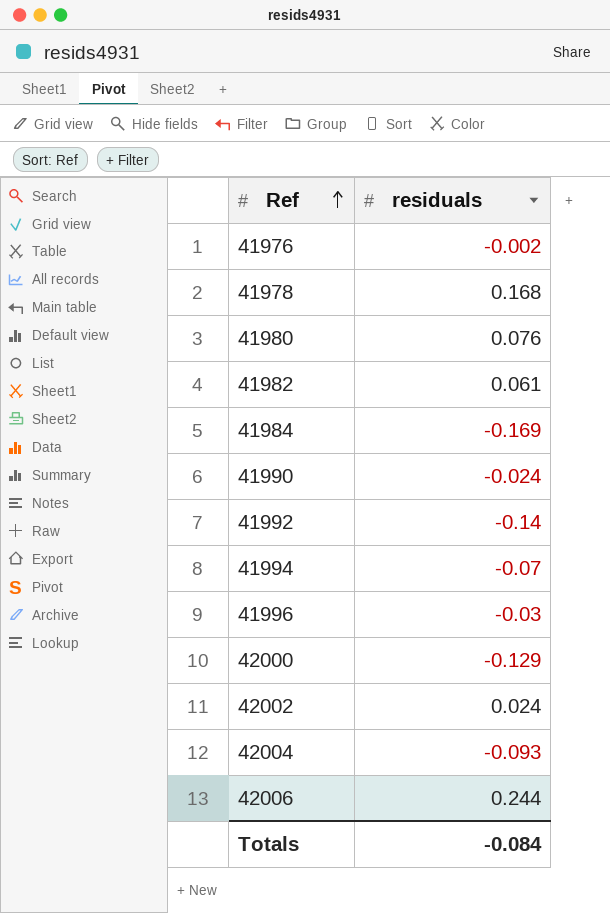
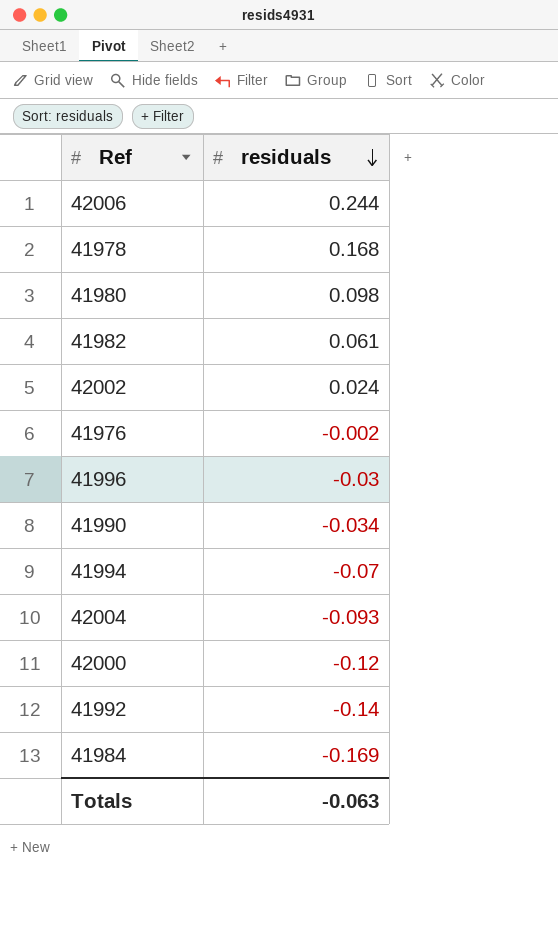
row order: Ref ascending -> residuals descending
41980 | residuals: 0.076 -> 0.098
41990 | residuals: -0.024 -> -0.034
42000 | residuals: -0.129 -> -0.12
Totals | residuals: -0.084 -> -0.063

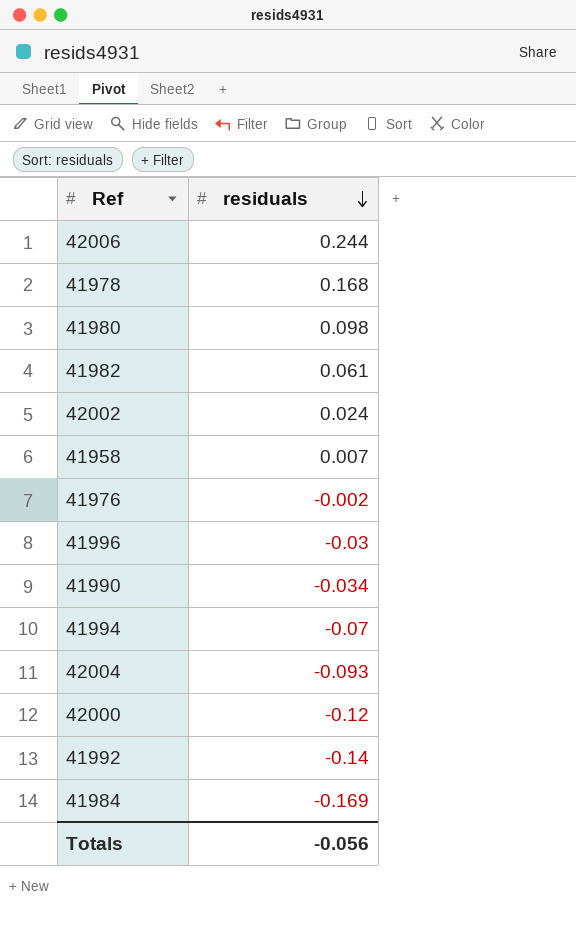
row 41958: none -> 0.007
Totals | residuals: -0.063 -> -0.056

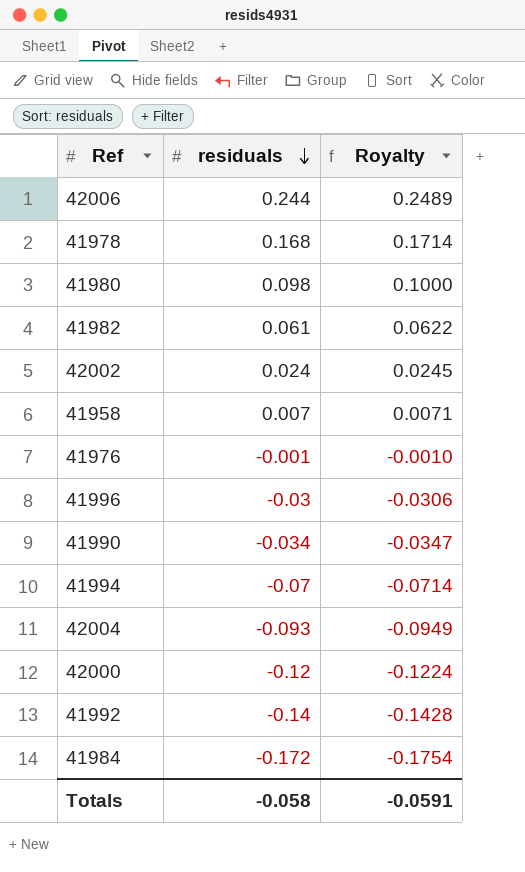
column Royalty | formula: none -> [residuals] * 1.02
41976 | residuals: -0.002 -> -0.001
41984 | residuals: -0.169 -> -0.172
Totals | residuals: -0.056 -> -0.058

